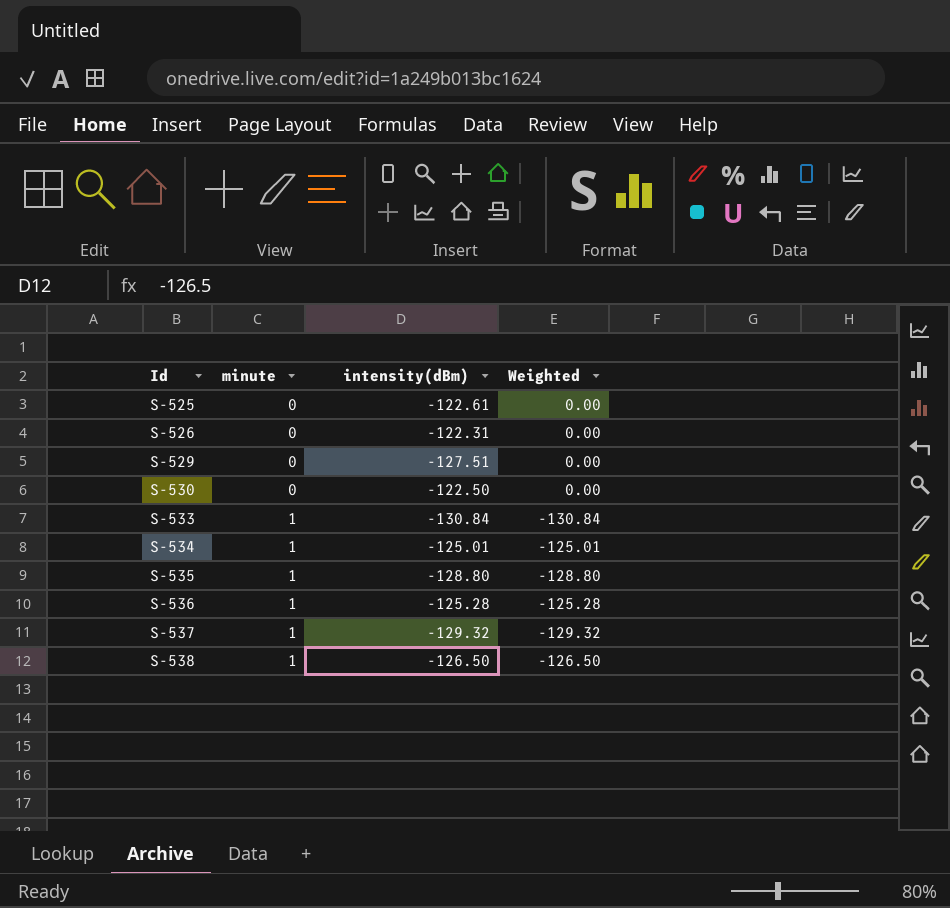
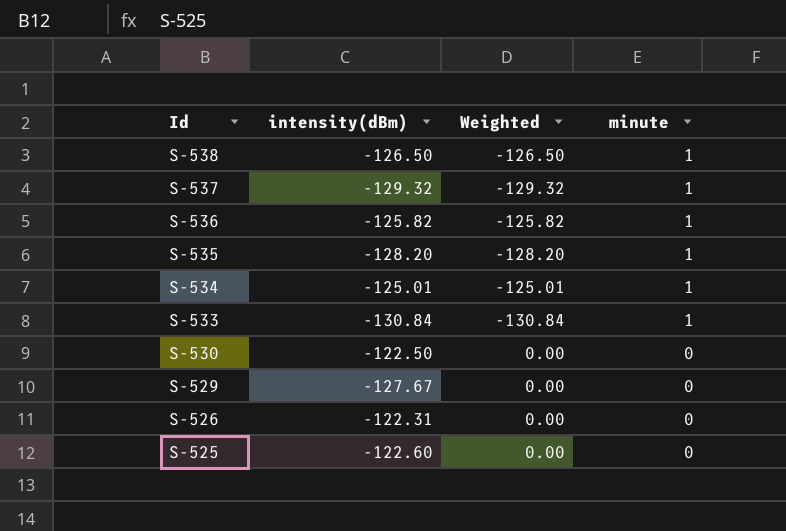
row order: Id ascending -> Id descending
column minute | position: 2 -> 4
S-536 | intensity(dBm): -125.28 -> -125.82
S-536 | Weighted: -125.28 -> -125.82
S-535 | intensity(dBm): -128.80 -> -128.20
S-535 | Weighted: -128.80 -> -128.20
S-529 | intensity(dBm): -127.51 -> -127.67
S-525 | intensity(dBm): -122.61 -> -122.60

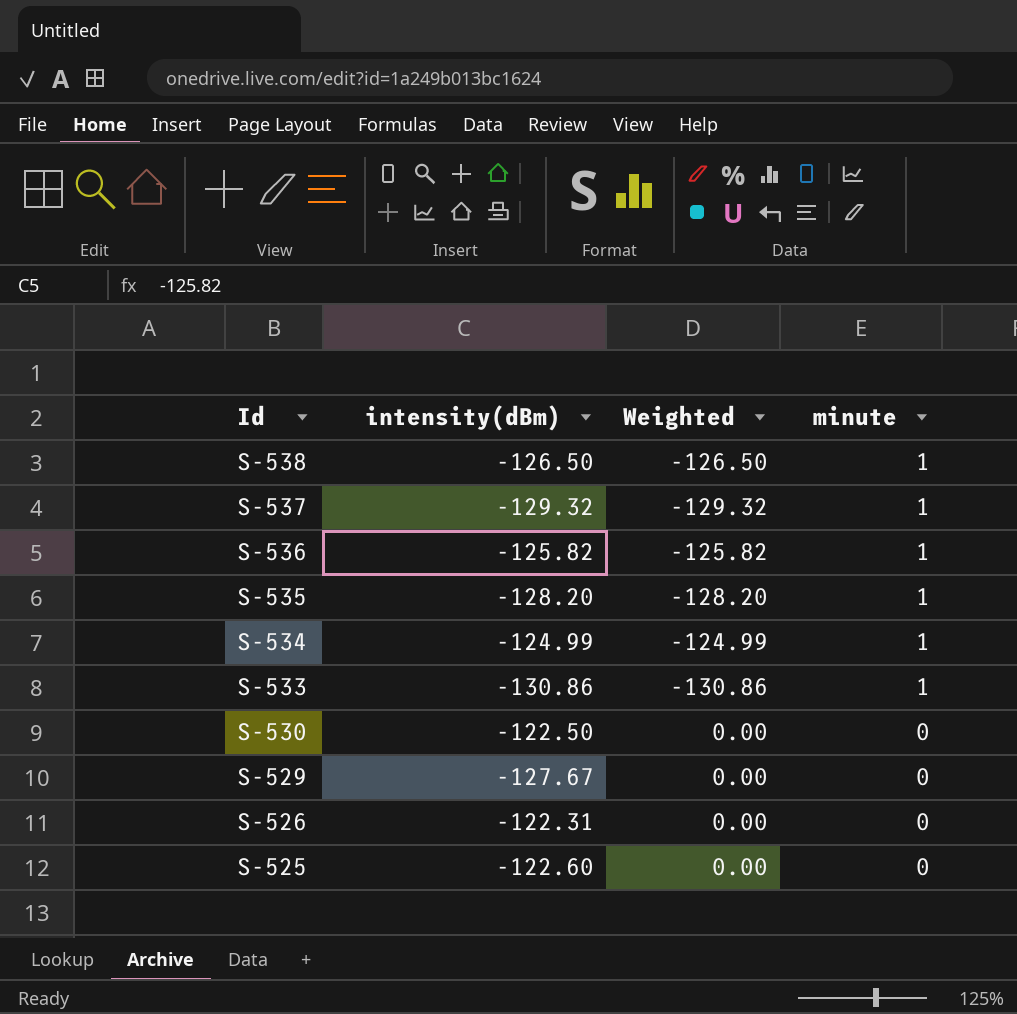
S-534 | intensity(dBm): -125.01 -> -124.99
S-534 | Weighted: -125.01 -> -124.99
S-533 | intensity(dBm): -130.84 -> -130.86
S-533 | Weighted: -130.84 -> -130.86

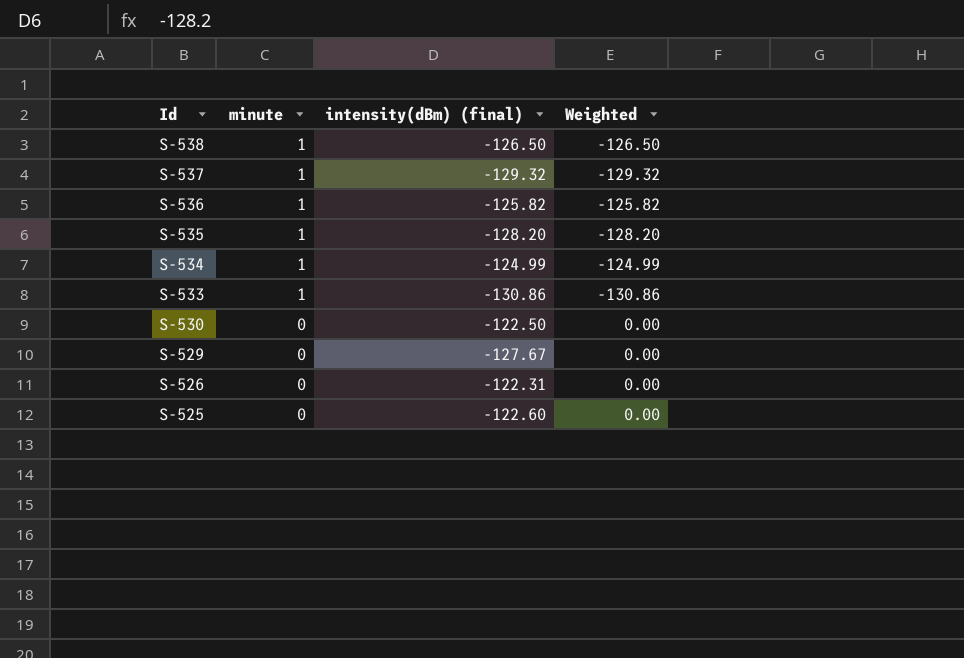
column minute | position: 4 -> 2
column name: intensity(dBm) -> intensity(dBm) (final)

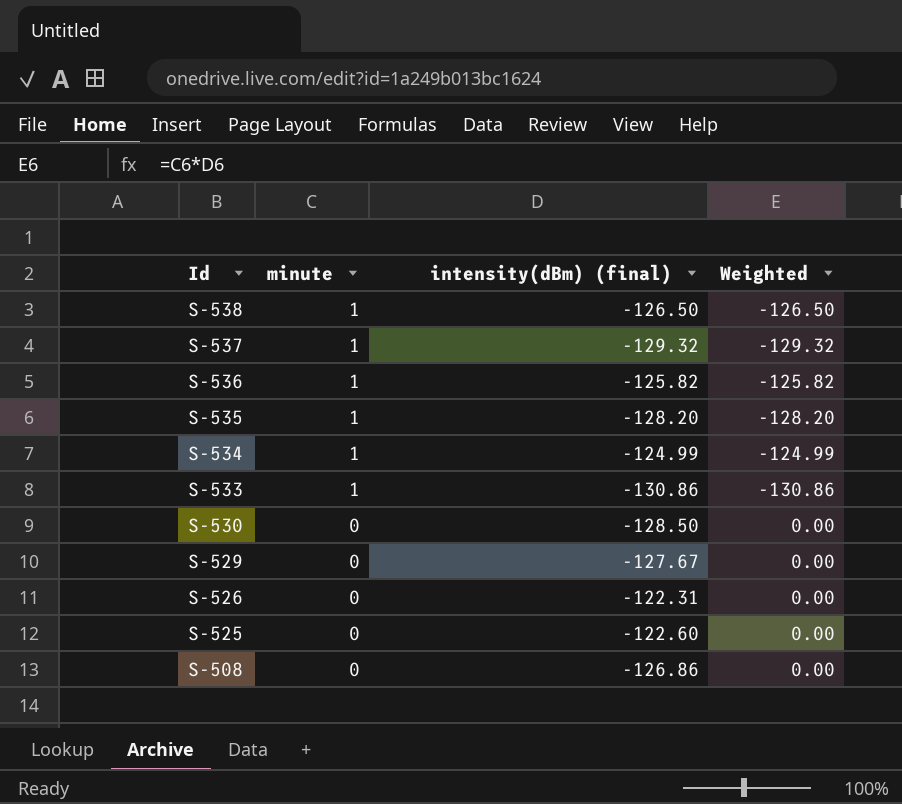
S-530 | intensity(dBm) (final): -122.50 -> -128.50
row S-508: none -> 0 | -126.86 | 0.00

